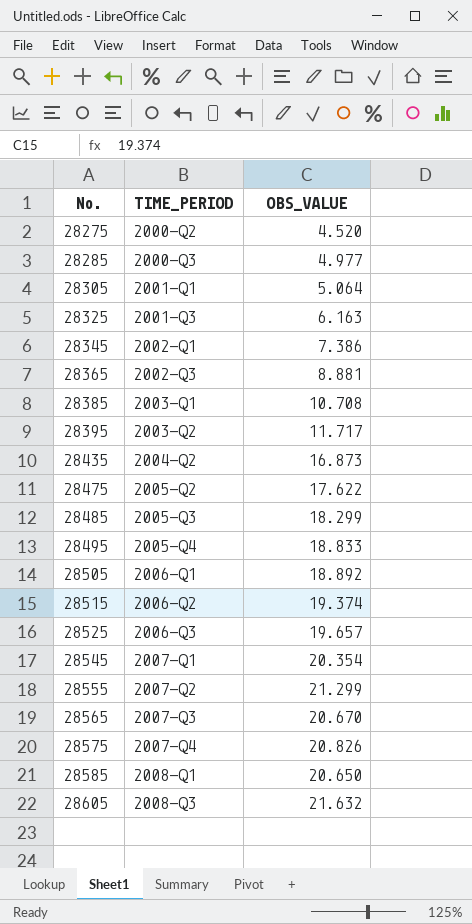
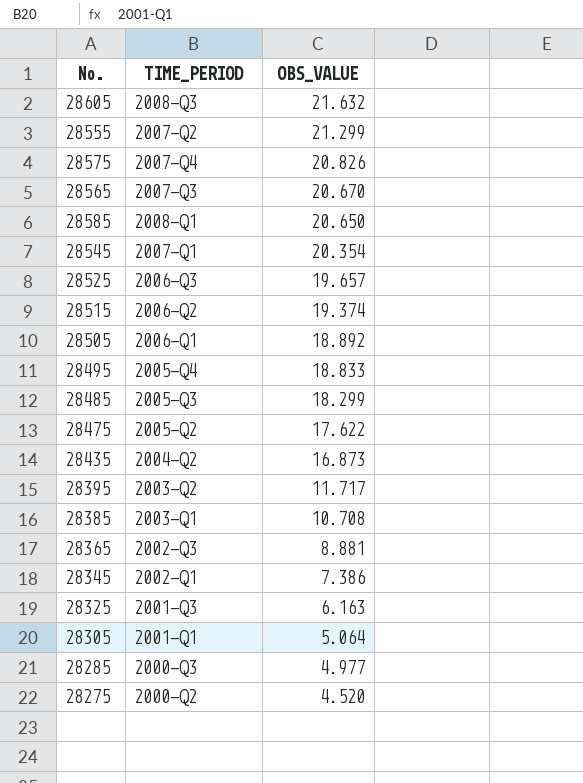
row order: No. ascending -> OBS_VALUE descending

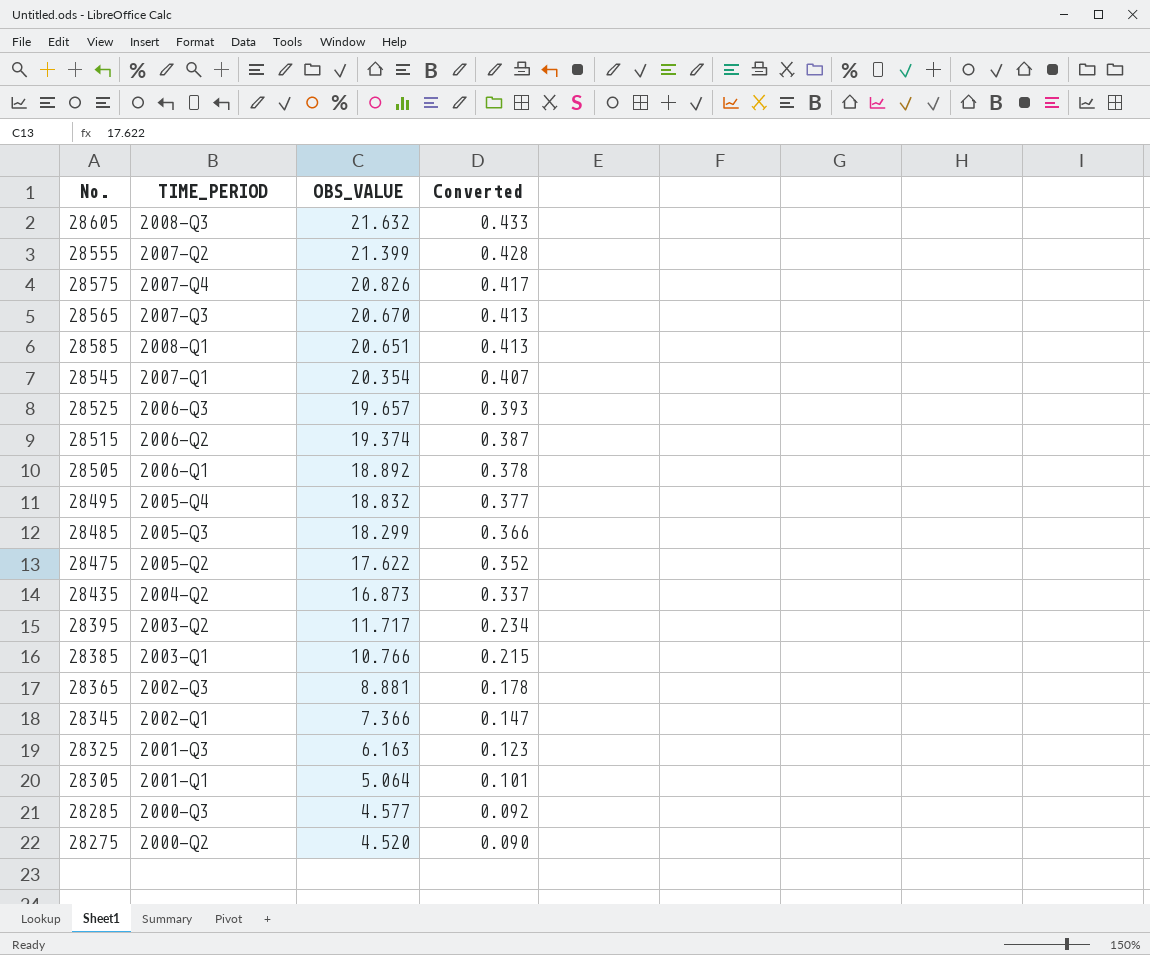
column Converted | formula: none -> [OBS_VALUE] * 0.02
28555 | OBS_VALUE: 21.299 -> 21.399
28585 | OBS_VALUE: 20.650 -> 20.651
28495 | OBS_VALUE: 18.833 -> 18.832
28385 | OBS_VALUE: 10.708 -> 10.766
28345 | OBS_VALUE: 7.386 -> 7.366
28285 | OBS_VALUE: 4.977 -> 4.577

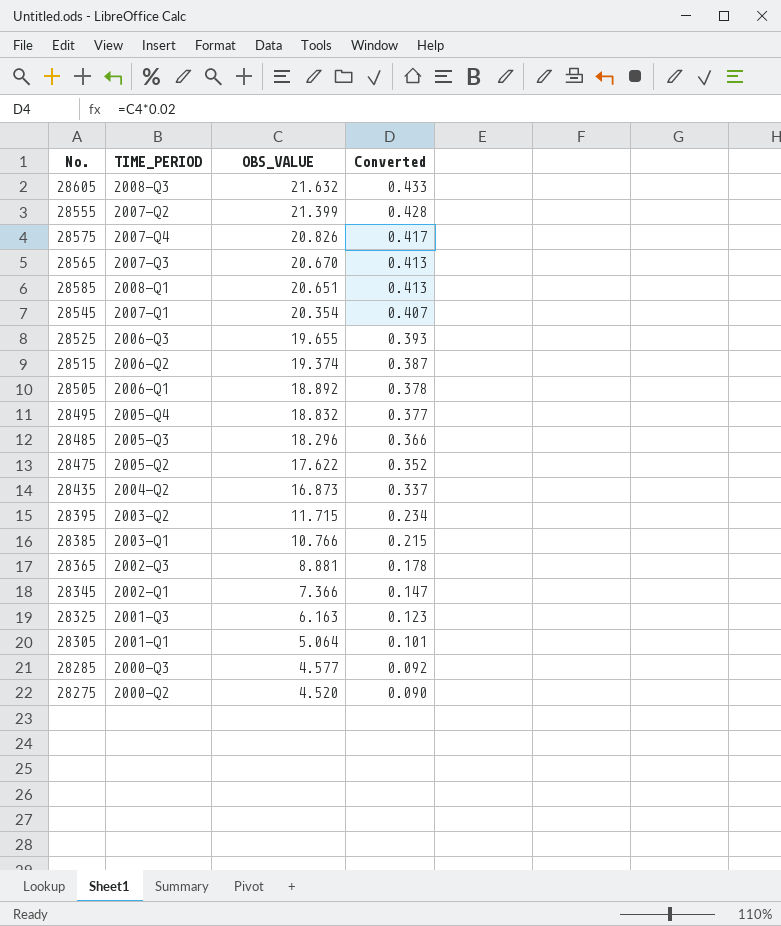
28525 | OBS_VALUE: 19.657 -> 19.655
28485 | OBS_VALUE: 18.299 -> 18.296
28395 | OBS_VALUE: 11.717 -> 11.715

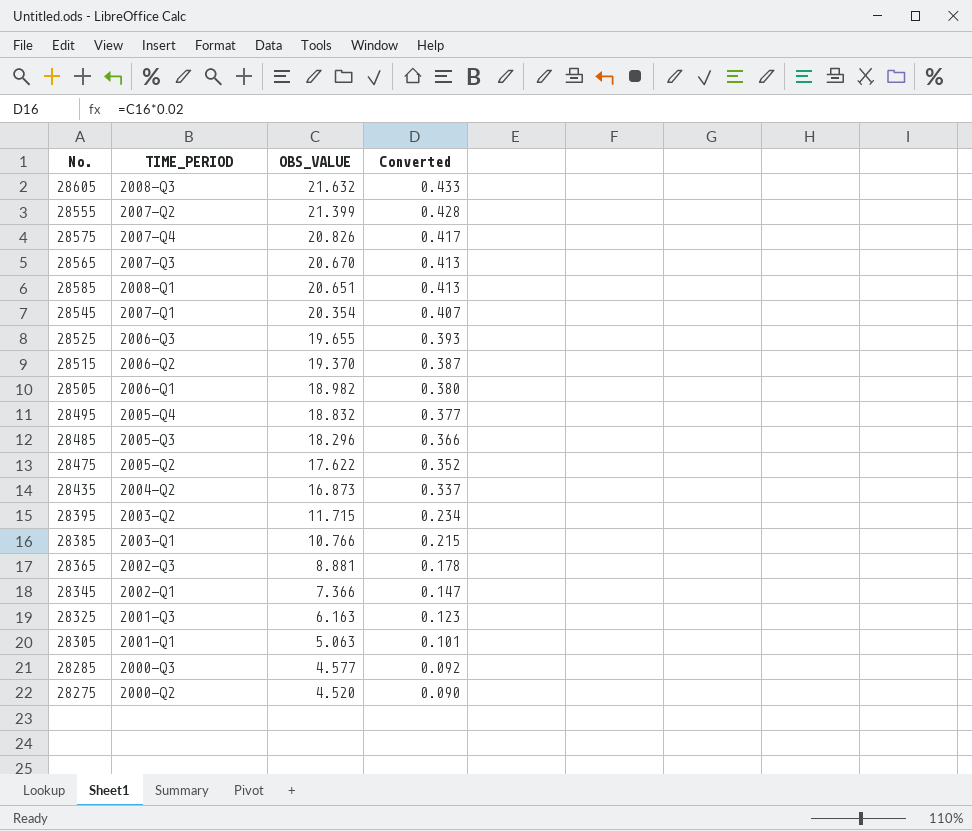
28515 | OBS_VALUE: 19.374 -> 19.370
28505 | OBS_VALUE: 18.892 -> 18.982
28505 | Converted: 0.378 -> 0.380
28305 | OBS_VALUE: 5.064 -> 5.063

